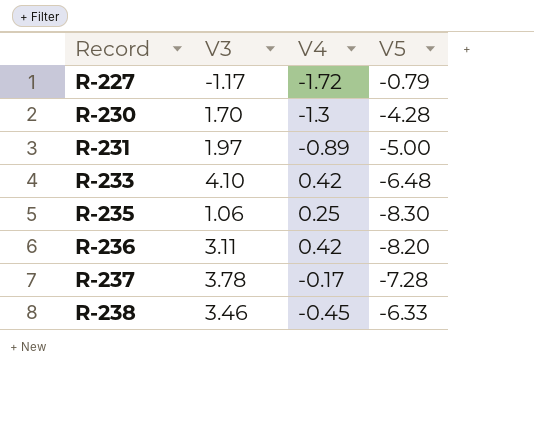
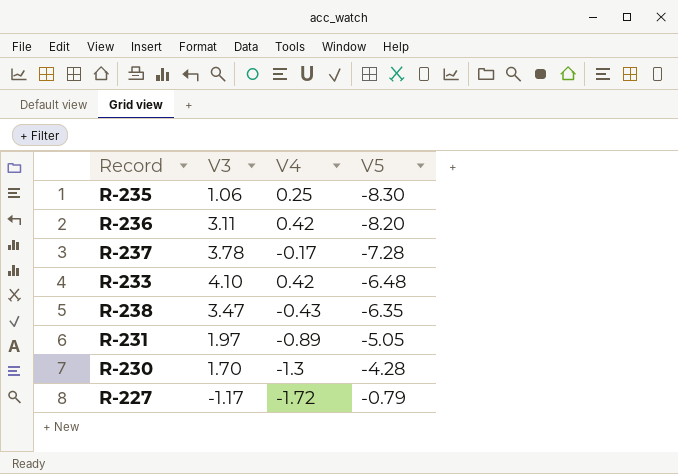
row order: Record ascending -> V5 ascending
R-238 | V3: 3.46 -> 3.47
R-238 | V4: -0.45 -> -0.43
R-238 | V5: -6.33 -> -6.35
R-231 | V5: -5.00 -> -5.05

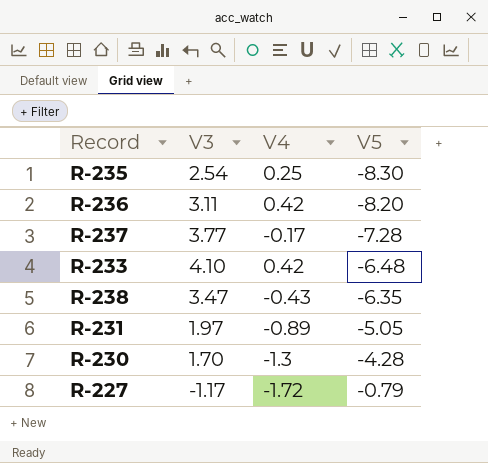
R-235 | V3: 1.06 -> 2.54
R-237 | V3: 3.78 -> 3.77

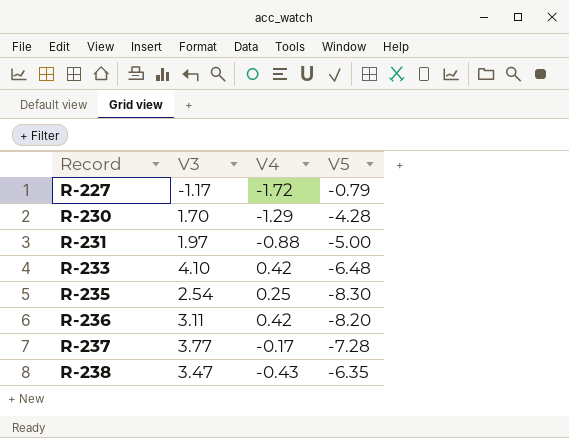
row order: V5 ascending -> Record ascending
R-230 | V4: -1.3 -> -1.29
R-231 | V4: -0.89 -> -0.88
R-231 | V5: -5.05 -> -5.00

